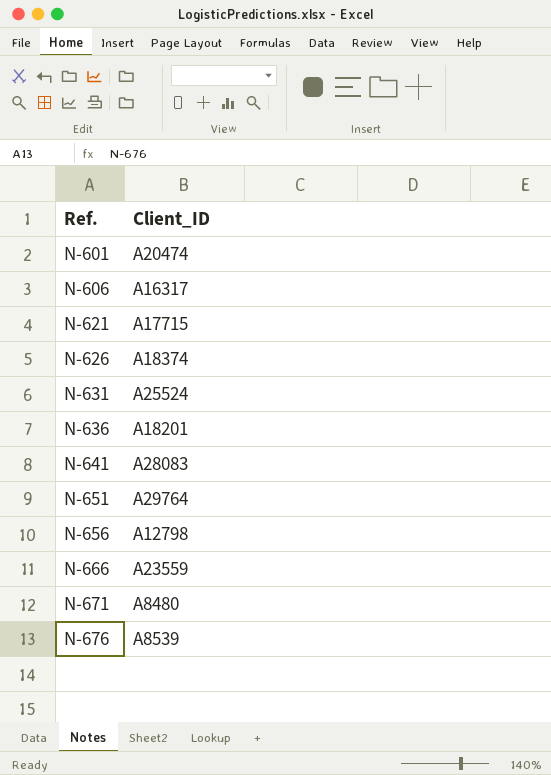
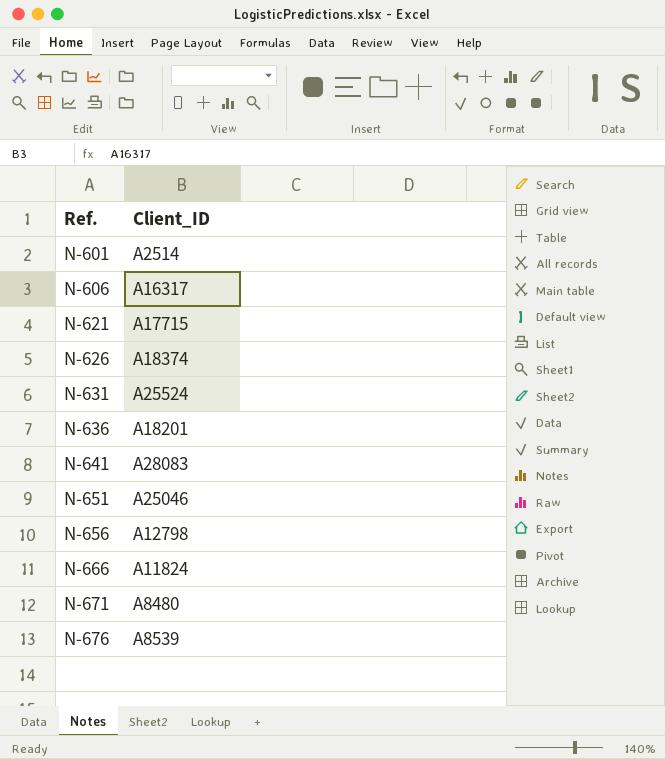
N-601 | Client_ID: A20474 -> A2514
N-651 | Client_ID: A29764 -> A25046
N-666 | Client_ID: A23559 -> A11824

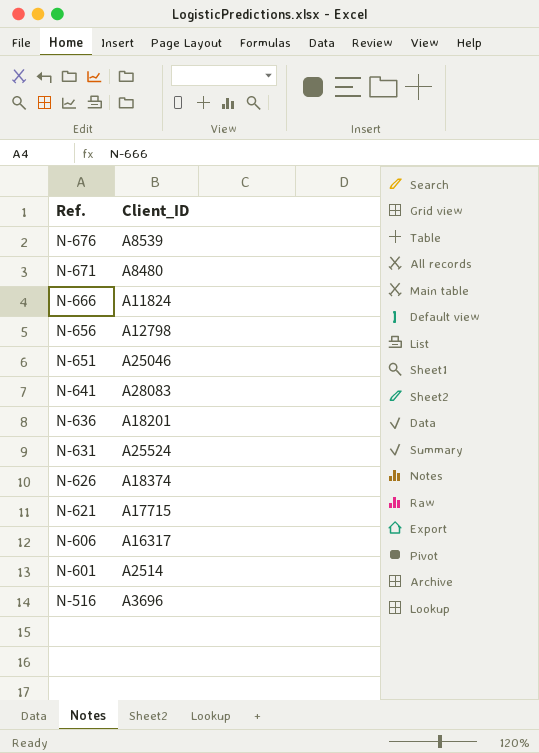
row order: Ref. ascending -> Ref. descending
row N-516: none -> A3696

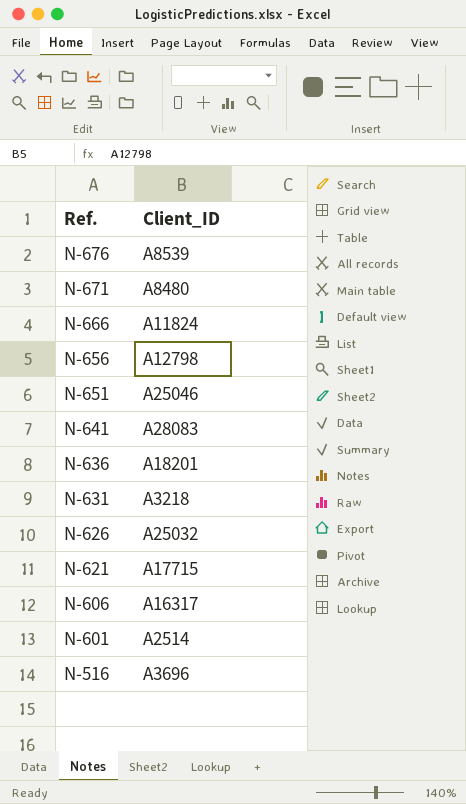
N-631 | Client_ID: A25524 -> A3218
N-626 | Client_ID: A18374 -> A25032

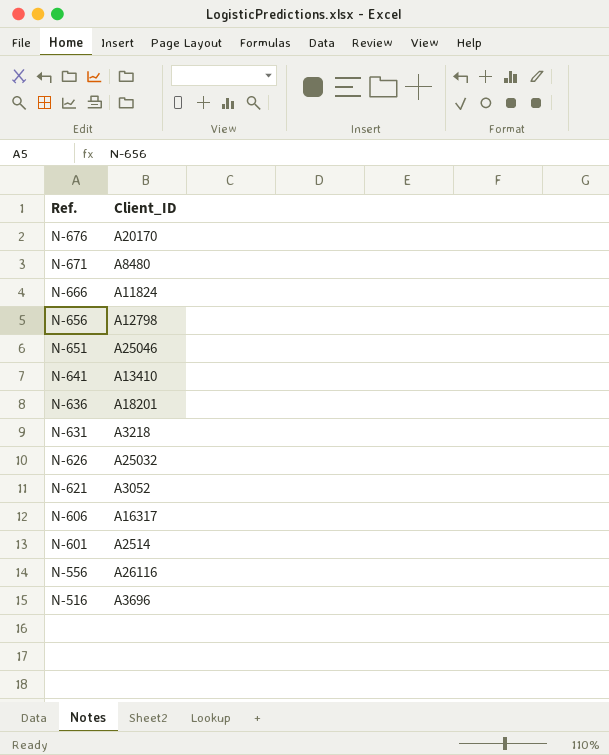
N-676 | Client_ID: A8539 -> A20170
N-641 | Client_ID: A28083 -> A13410
N-621 | Client_ID: A17715 -> A3052
row N-556: none -> A26116

